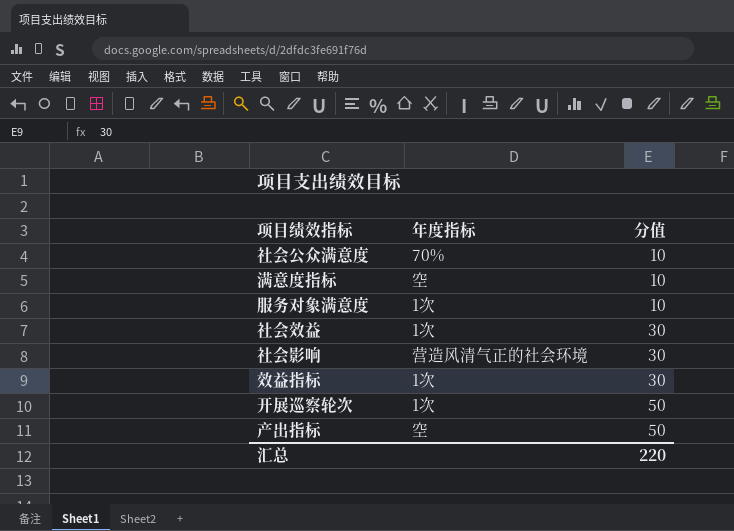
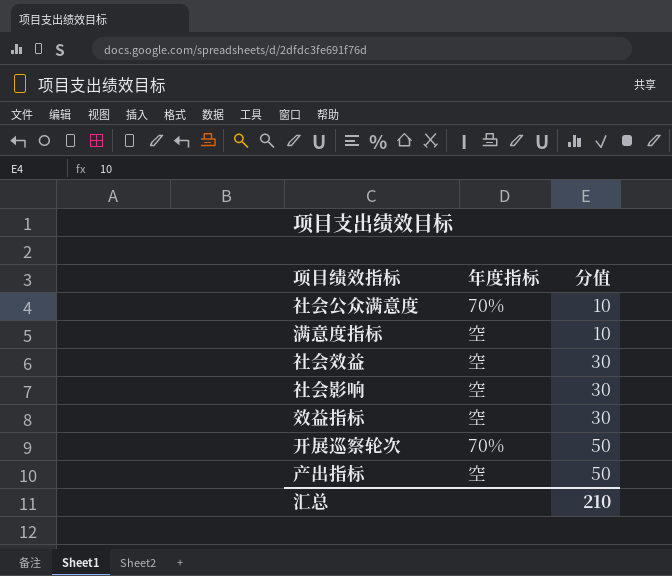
row 服务对象满意度: 1次 | 10 -> none
社会效益 | 年度指标: 1次 -> 空
社会影响 | 年度指标: 营造风清气正的社会环境 -> 空
效益指标 | 年度指标: 1次 -> 空
开展巡察轮次 | 年度指标: 1次 -> 70%
汇总 | 分值: 220 -> 210

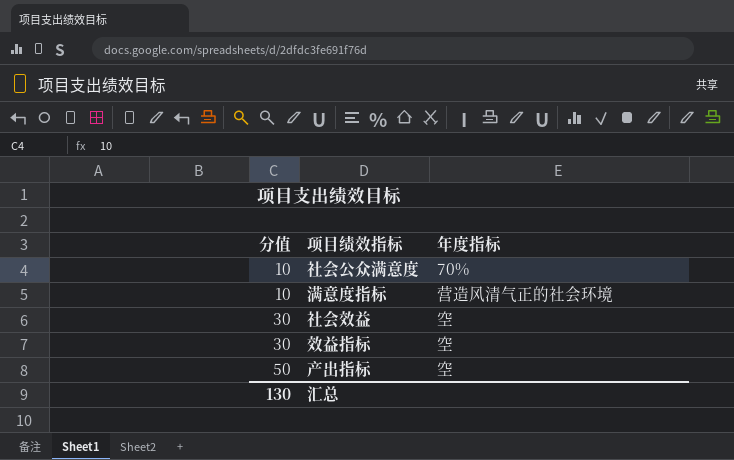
column 分值 | position: 3 -> 1
row 社会影响: 空 | 30 -> none
row 开展巡察轮次: 70% | 50 -> none
满意度指标 | 年度指标: 空 -> 营造风清气正的社会环境
汇总 | 分值: 210 -> 130

